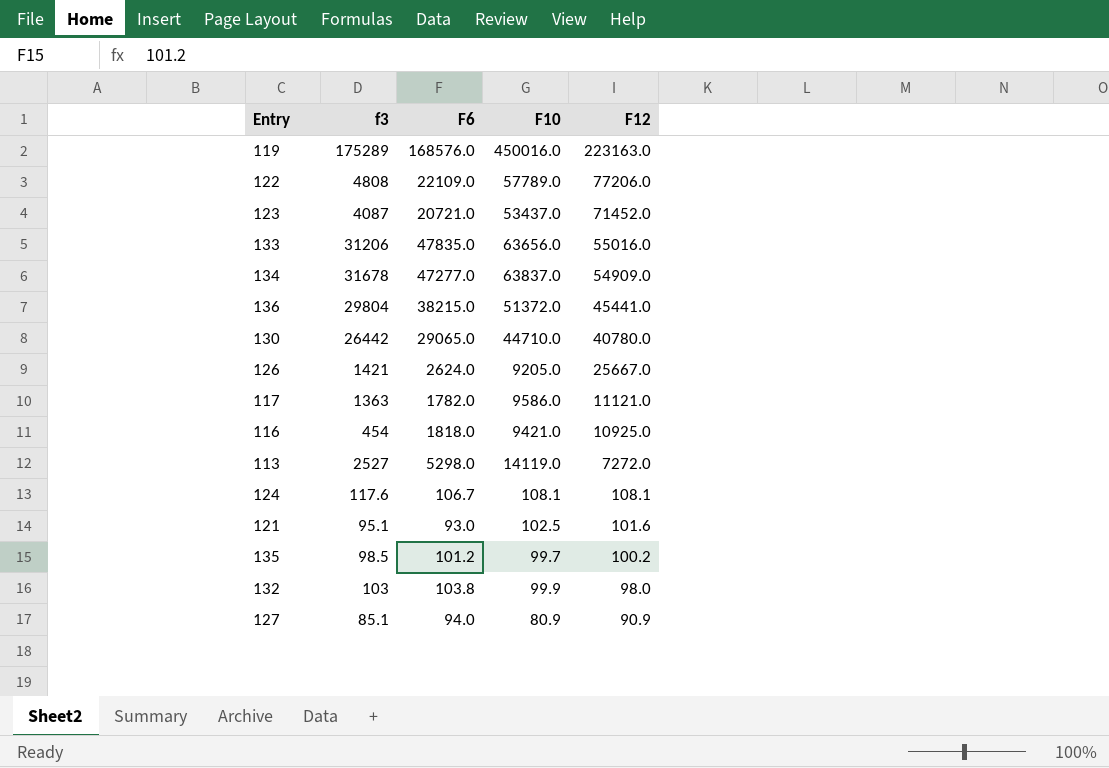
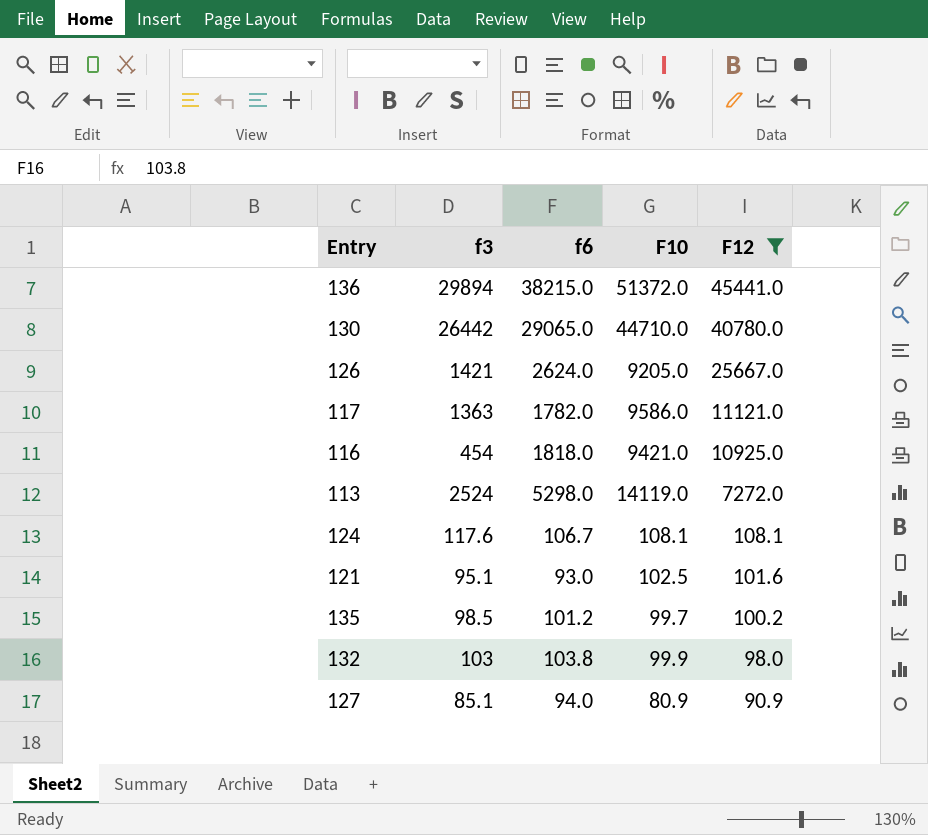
filter: none -> F12 <= 45441.0
column name: F6 -> f6
136 | f3: 29804 -> 29894
113 | f3: 2527 -> 2524

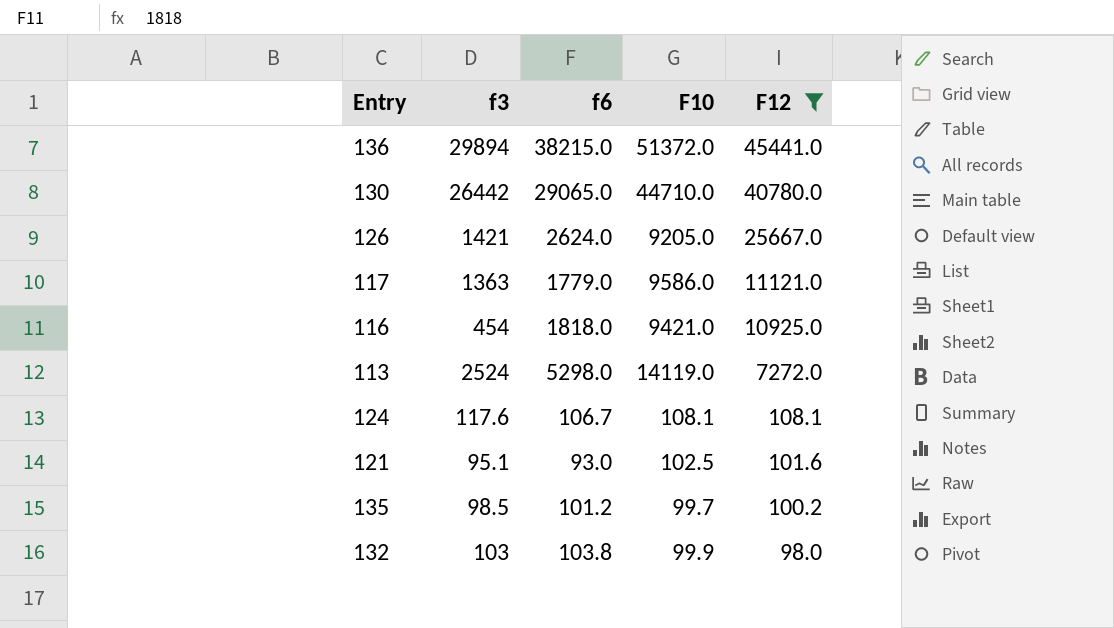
row 127: 85.1 | 94.0 | 80.9 | 90.9 -> none
117 | f6: 1782.0 -> 1779.0

